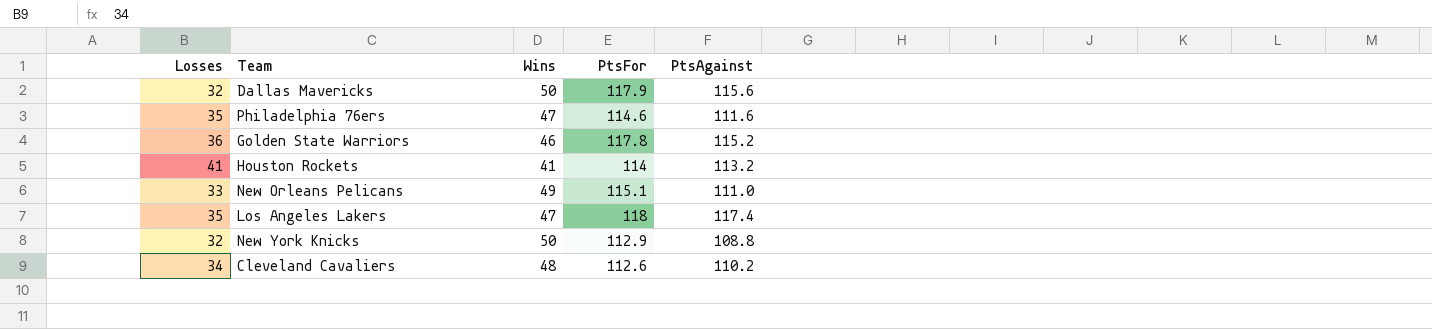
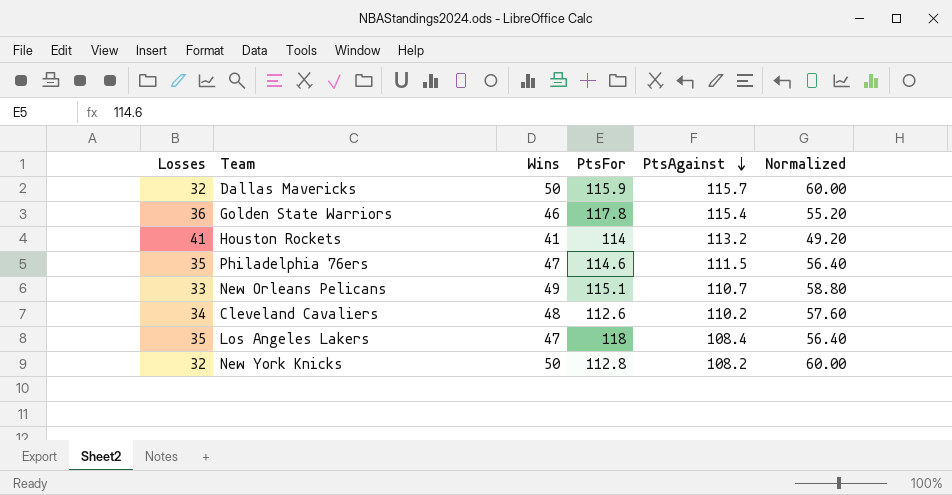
row order: none -> PtsAgainst descending
column Normalized | formula: none -> [Wins] * 1.2
Dallas Mavericks | PtsFor: 117.9 -> 115.9
Dallas Mavericks | PtsAgainst: 115.6 -> 115.7
Golden State Warriors | PtsAgainst: 115.2 -> 115.4
Philadelphia 76ers | PtsAgainst: 111.6 -> 111.5
New Orleans Pelicans | PtsAgainst: 111.0 -> 110.7
Los Angeles Lakers | PtsAgainst: 117.4 -> 108.4
New York Knicks | PtsFor: 112.9 -> 112.8
New York Knicks | PtsAgainst: 108.8 -> 108.2

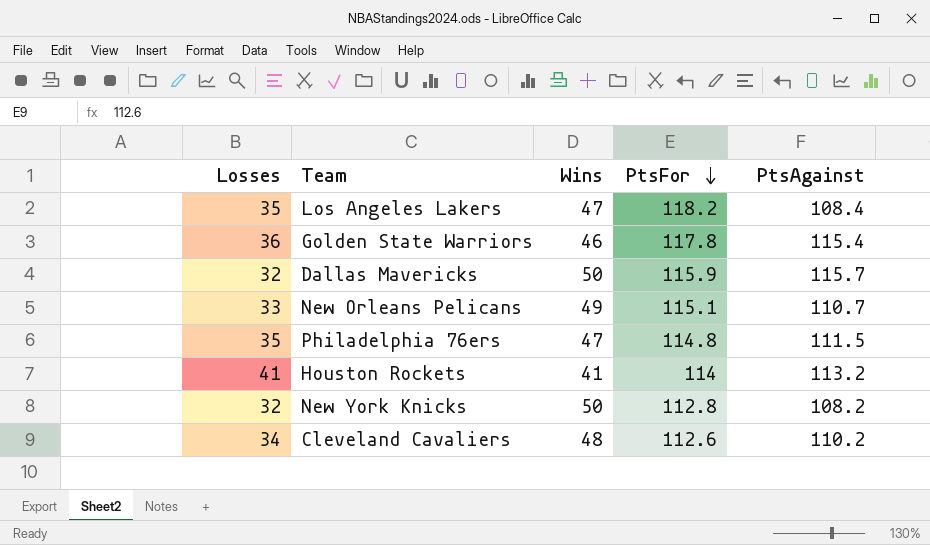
row order: PtsAgainst descending -> PtsFor descending
column Normalized | formula: [Wins] * 1.2 -> none
Los Angeles Lakers | PtsFor: 118 -> 118.2
Philadelphia 76ers | PtsFor: 114.6 -> 114.8

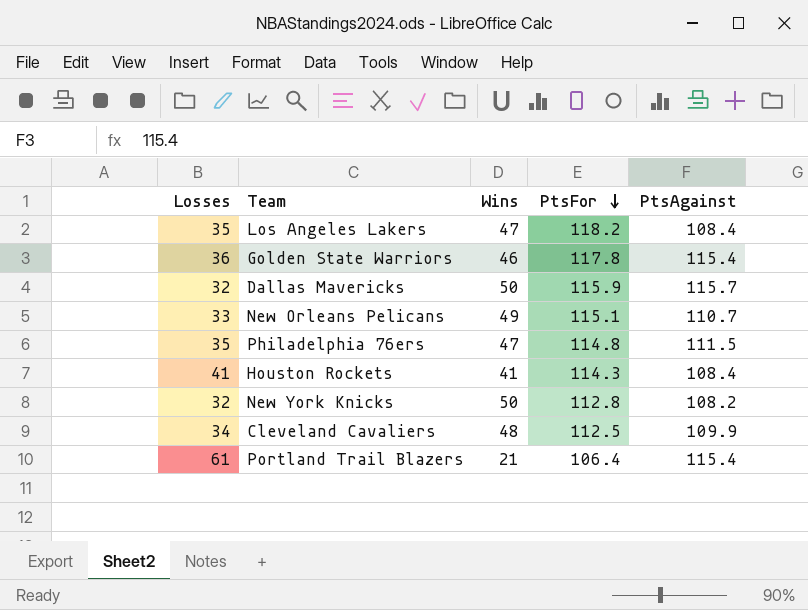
Houston Rockets | PtsFor: 114 -> 114.3
Houston Rockets | PtsAgainst: 113.2 -> 108.4
Cleveland Cavaliers | PtsFor: 112.6 -> 112.5
Cleveland Cavaliers | PtsAgainst: 110.2 -> 109.9
row Portland Trail Blazers: none -> 61 | 21 | 106.4 | 115.4

